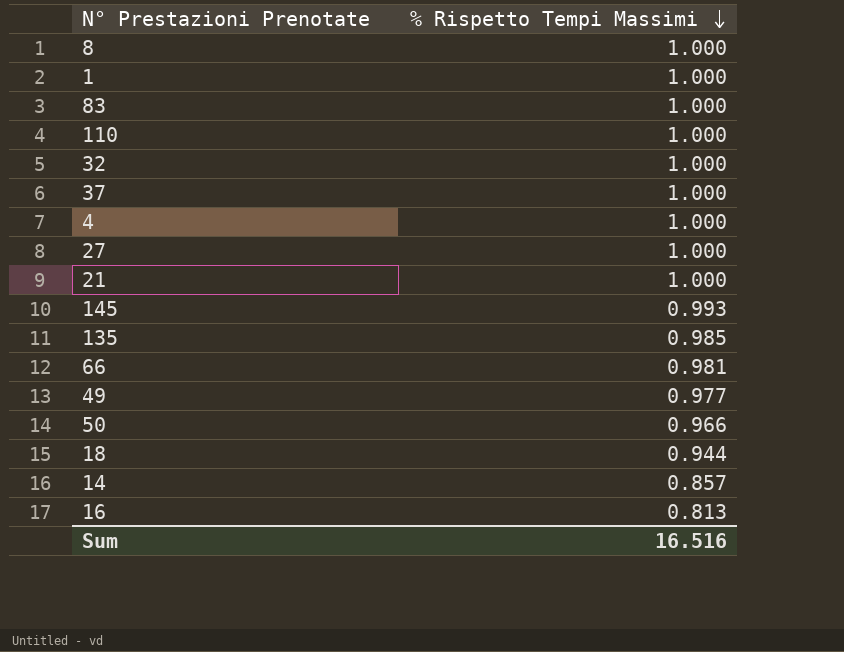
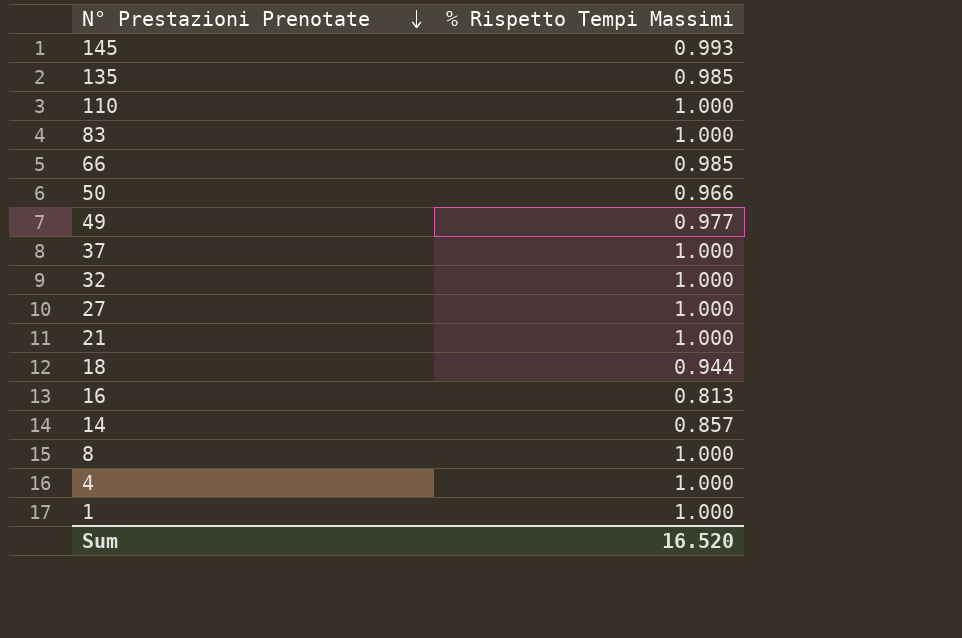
row order: % Rispetto Tempi Massimi descending -> N° Prestazioni Prenotate descending
66 | % Rispetto Tempi Massimi: 0.981 -> 0.985
Sum | % Rispetto Tempi Massimi: 16.516 -> 16.520

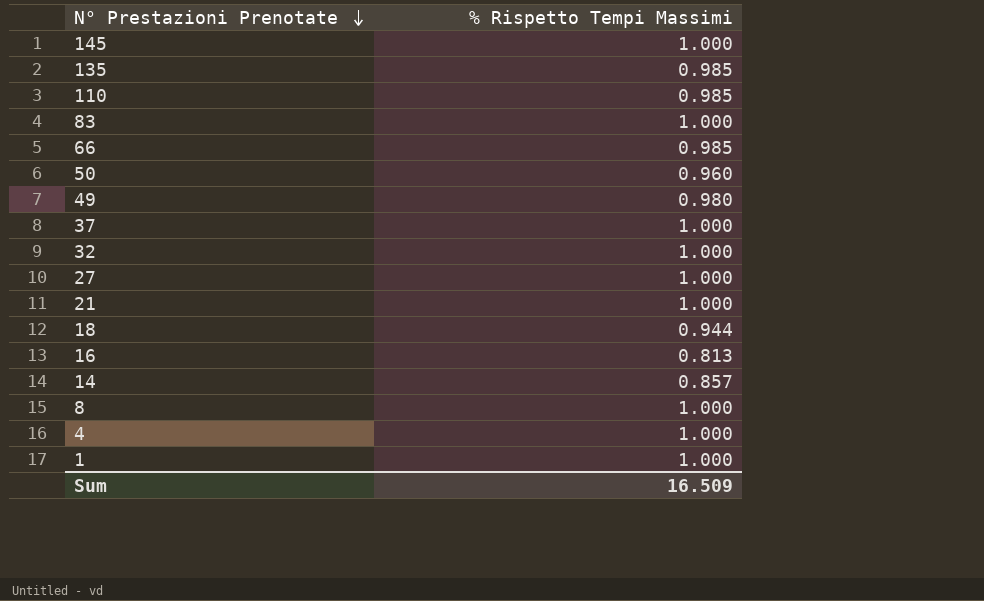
145 | % Rispetto Tempi Massimi: 0.993 -> 1.000
110 | % Rispetto Tempi Massimi: 1.000 -> 0.985
50 | % Rispetto Tempi Massimi: 0.966 -> 0.960
49 | % Rispetto Tempi Massimi: 0.977 -> 0.980
Sum | % Rispetto Tempi Massimi: 16.520 -> 16.509

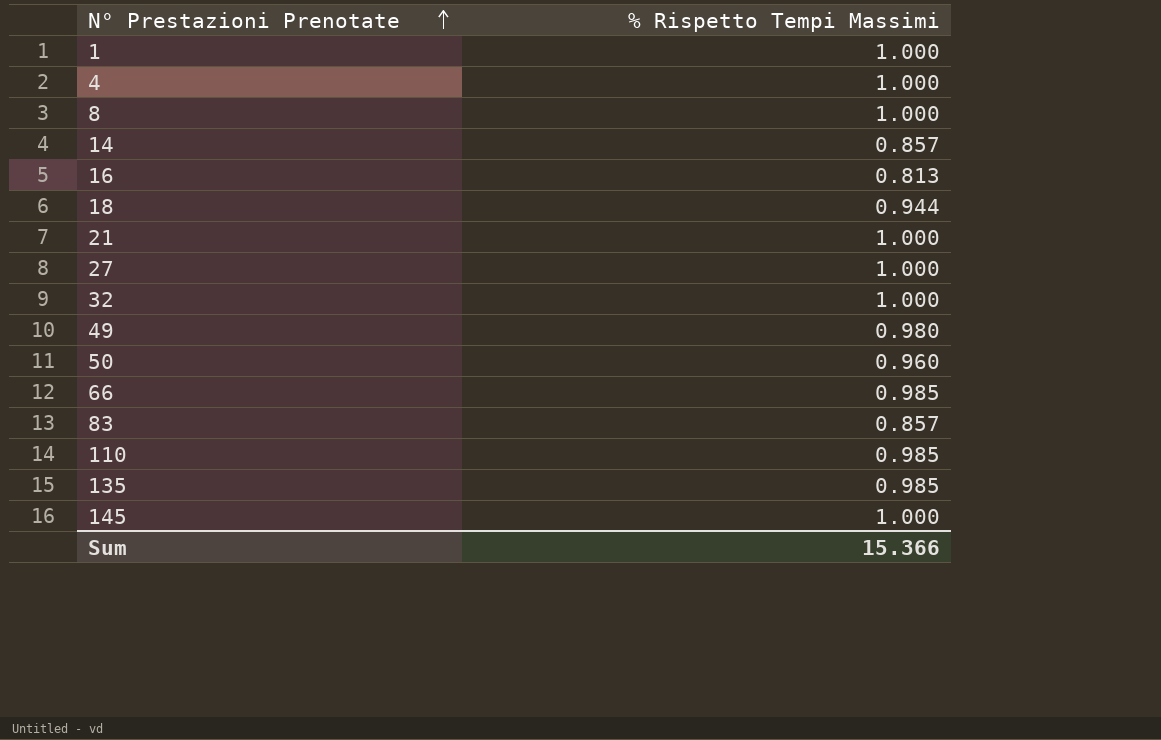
row order: N° Prestazioni Prenotate descending -> N° Prestazioni Prenotate ascending
row 37: 1.000 -> none
83 | % Rispetto Tempi Massimi: 1.000 -> 0.857
Sum | % Rispetto Tempi Massimi: 16.509 -> 15.366

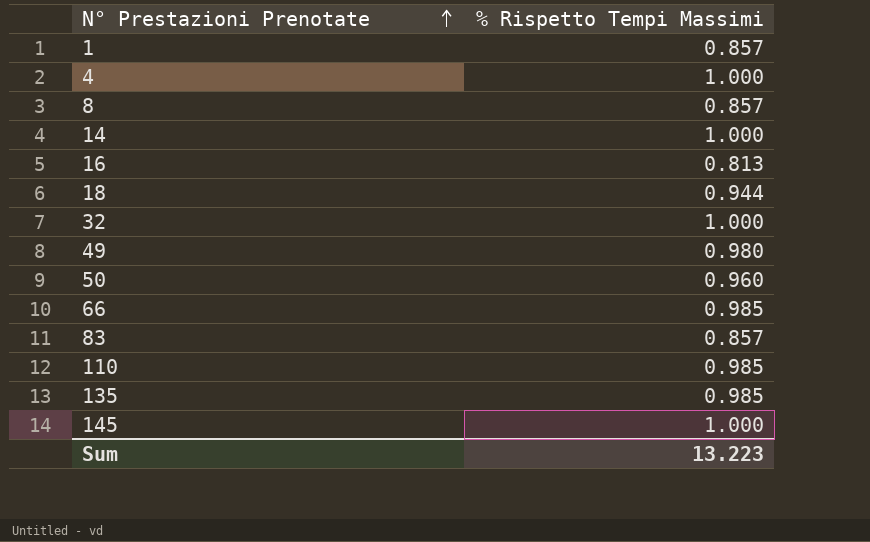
row 21: 1.000 -> none
row 27: 1.000 -> none
1 | % Rispetto Tempi Massimi: 1.000 -> 0.857
8 | % Rispetto Tempi Massimi: 1.000 -> 0.857
14 | % Rispetto Tempi Massimi: 0.857 -> 1.000
Sum | % Rispetto Tempi Massimi: 15.366 -> 13.223

